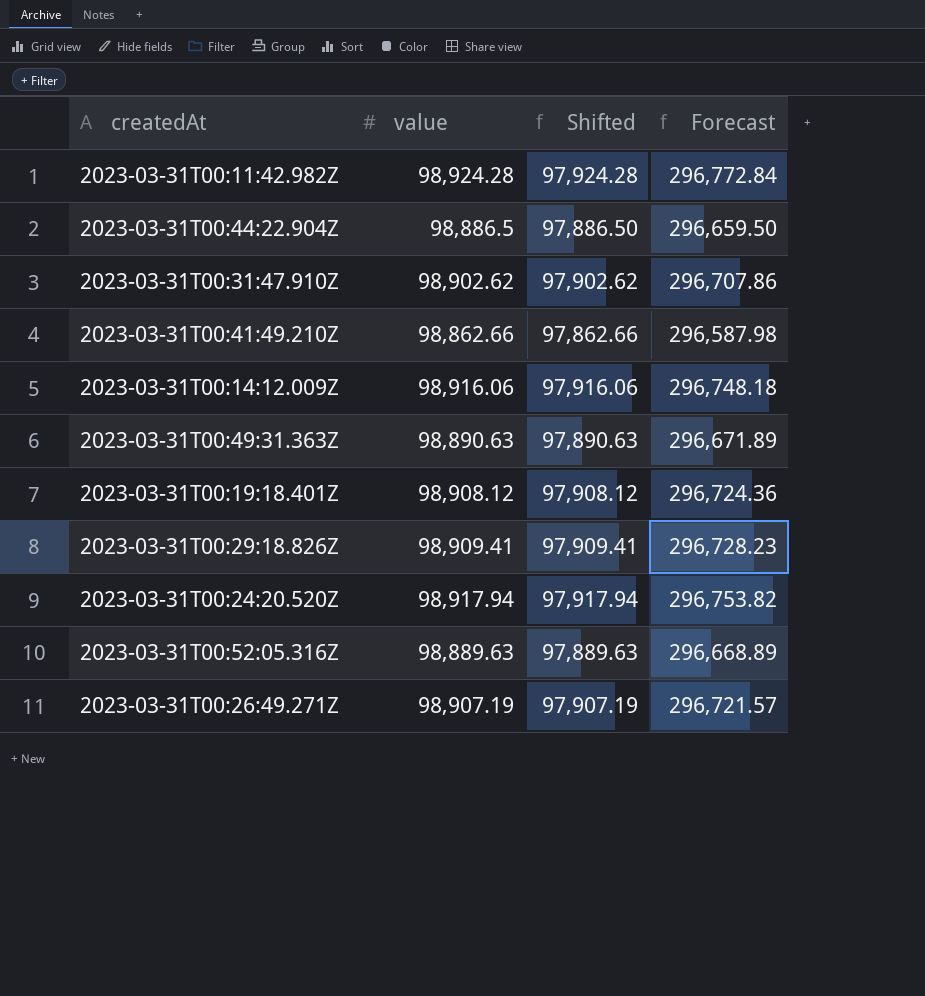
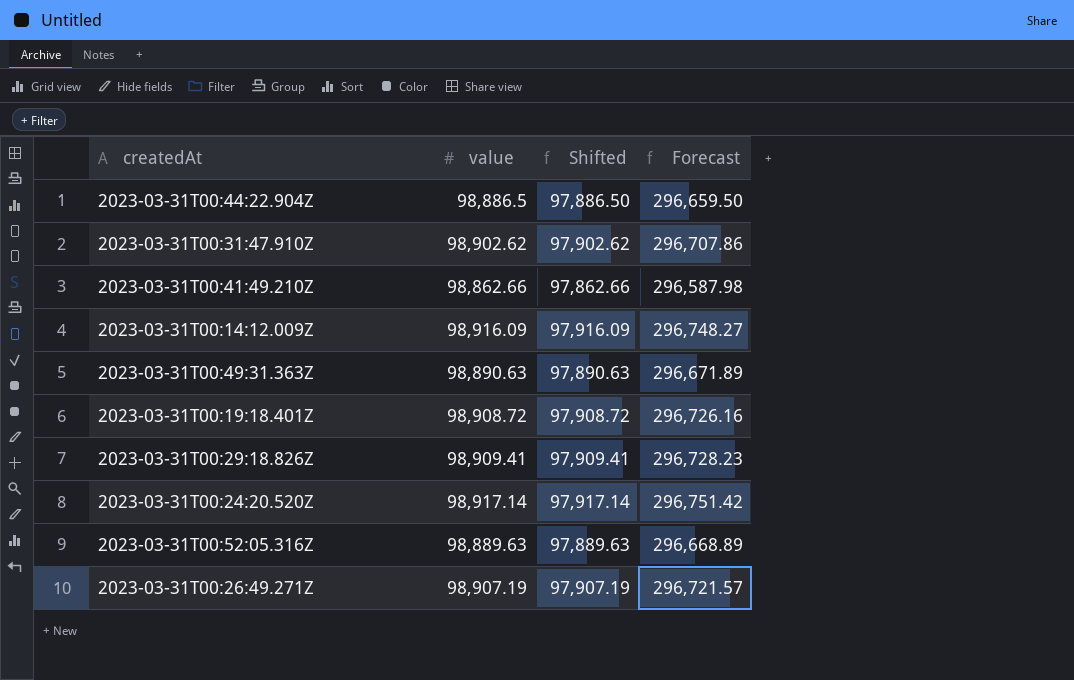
row 2023-03-31T00:11:42.982Z: 98,924.28 | 97,924.28 | 296,772.84 -> none
2023-03-31T00:14:12.009Z | value: 98,916.06 -> 98,916.09
2023-03-31T00:14:12.009Z | Shifted: 97,916.06 -> 97,916.09
2023-03-31T00:14:12.009Z | Forecast: 296,748.18 -> 296,748.27
2023-03-31T00:19:18.401Z | value: 98,908.12 -> 98,908.72
2023-03-31T00:19:18.401Z | Shifted: 97,908.12 -> 97,908.72
2023-03-31T00:19:18.401Z | Forecast: 296,724.36 -> 296,726.16
2023-03-31T00:24:20.520Z | value: 98,917.94 -> 98,917.14
2023-03-31T00:24:20.520Z | Shifted: 97,917.94 -> 97,917.14
2023-03-31T00:24:20.520Z | Forecast: 296,753.82 -> 296,751.42

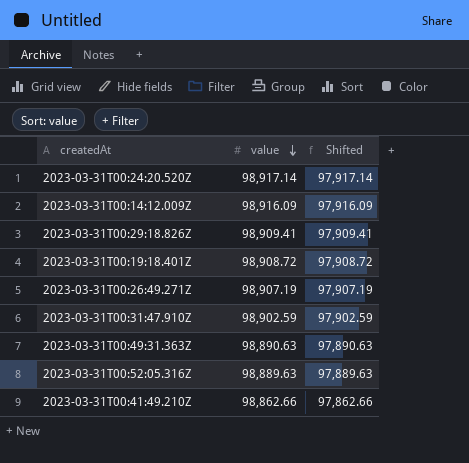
row order: none -> value descending
column Forecast | formula: [value] * 3 -> none
row 2023-03-31T00:44:22.904Z: 98,886.5 | 97,886.50 | 296,659.50 -> none
2023-03-31T00:31:47.910Z | value: 98,902.62 -> 98,902.59
2023-03-31T00:31:47.910Z | Shifted: 97,902.62 -> 97,902.59

